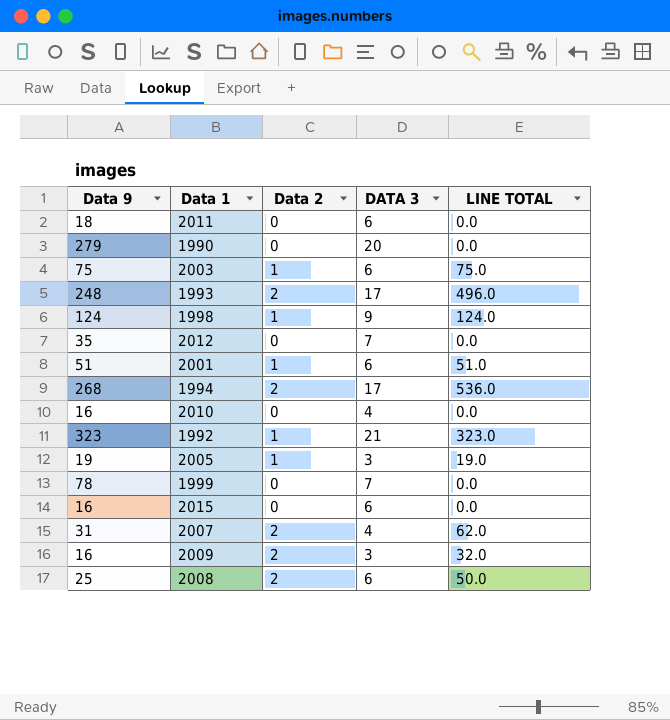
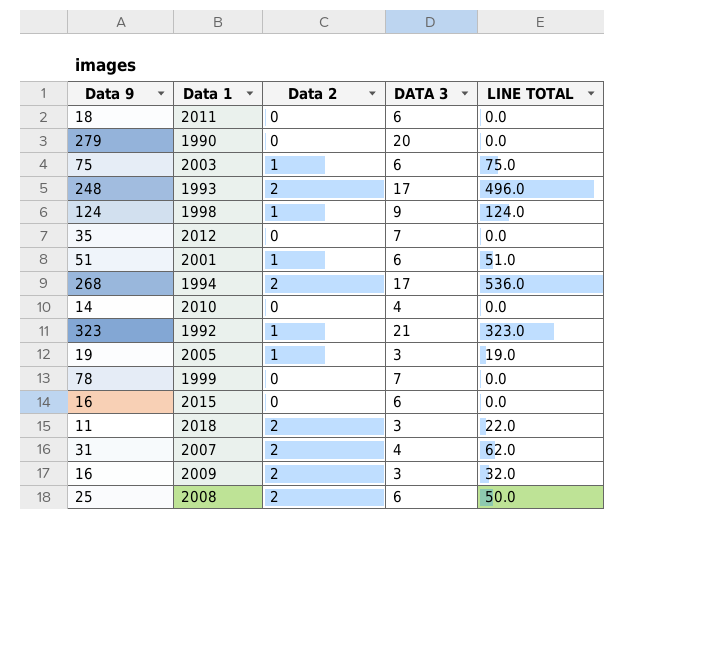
2010 | Data 9: 16 -> 14
row 2018: none -> 11 | 2 | 3 | 22.0

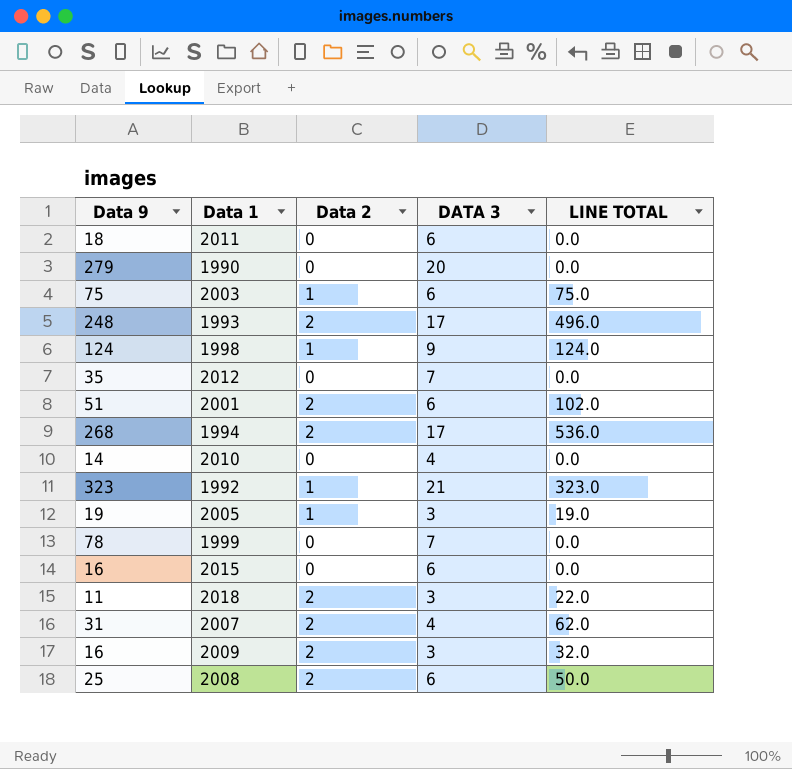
2001 | Data 2: 1 -> 2
2001 | LINE TOTAL: 51.0 -> 102.0

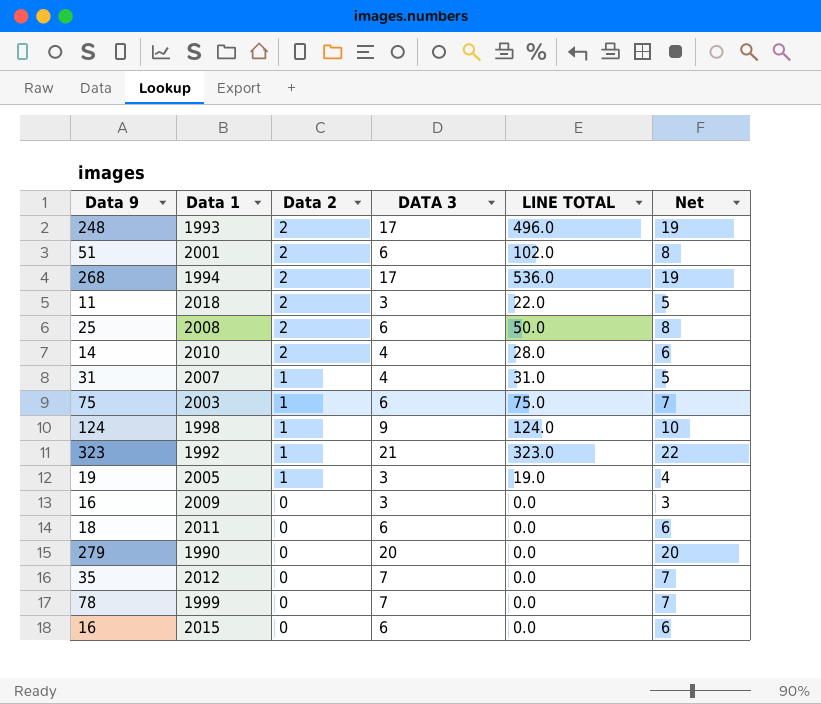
row order: none -> Data 2 descending
column Net | formula: none -> [Data 2] + [DATA 3]
2010 | Data 2: 0 -> 2
2010 | LINE TOTAL: 0.0 -> 28.0
2007 | Data 2: 2 -> 1
2007 | LINE TOTAL: 62.0 -> 31.0
2009 | Data 2: 2 -> 0
2009 | LINE TOTAL: 32.0 -> 0.0

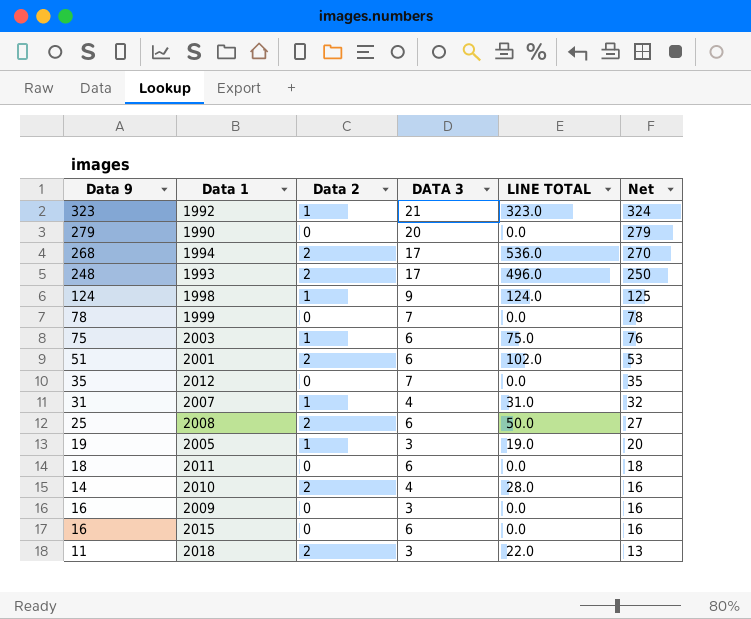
row order: Data 2 descending -> Net descending
column Net | formula: [Data 2] + [DATA 3] -> [Data 9] + [Data 2]

